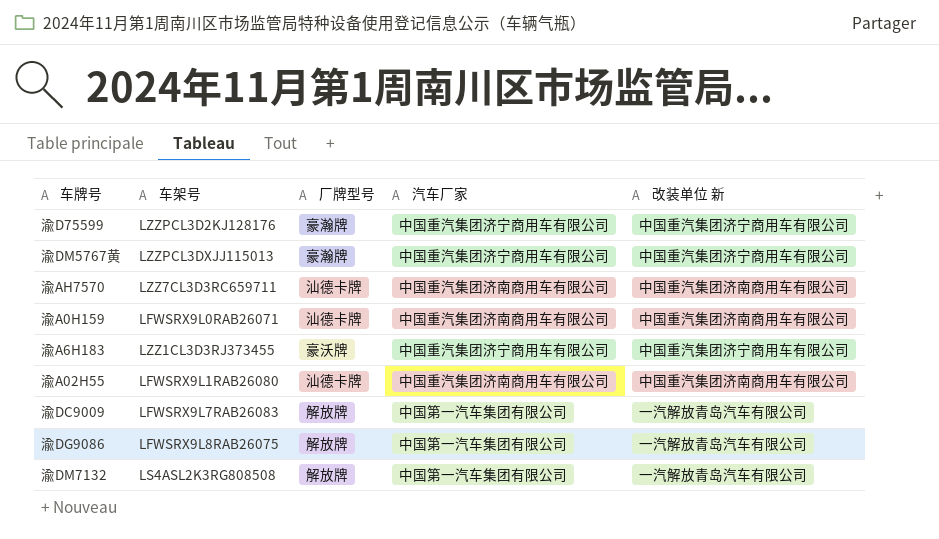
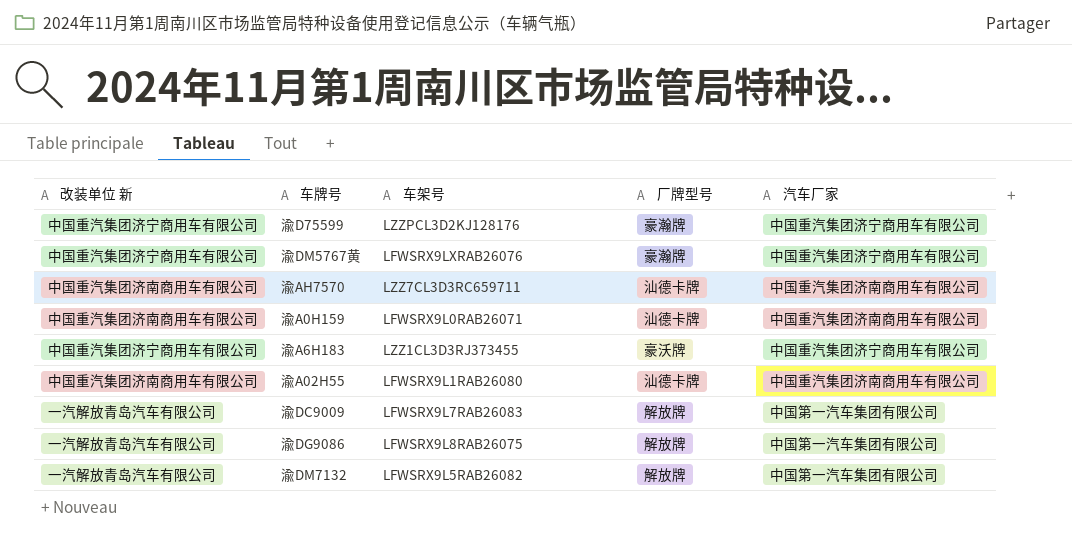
column 改装单位 新 | position: 5 -> 1
渝DM5767黄 | 车架号: LZZPCL3DXJJ115013 -> LFWSRX9LXRAB26076
渝DM7132 | 车架号: LS4ASL2K3RG808508 -> LFWSRX9L5RAB26082

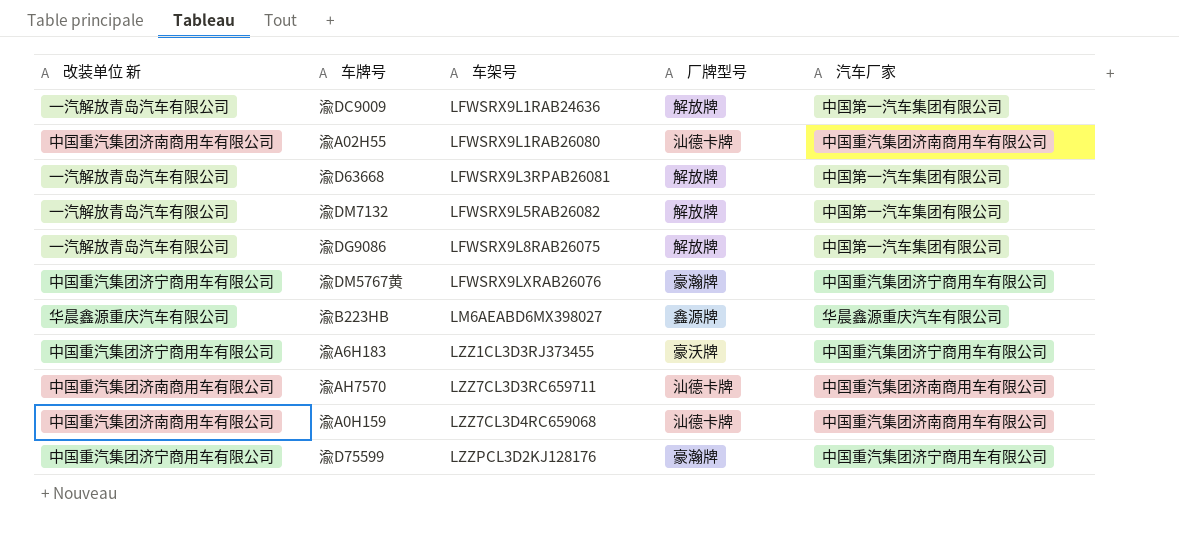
row order: none -> 车架号 ascending
渝DC9009 | 车架号: LFWSRX9L7RAB26083 -> LFWSRX9L1RAB24636
row 渝D63668: none -> 一汽解放青岛汽车有限公司 | LFWSRX9L3RPAB26081 | 解放牌 | 中国第一汽车集团有限公司
row 渝B223HB: none -> 华晨鑫源重庆汽车有限公司 | LM6AEABD6MX398027 | 鑫源牌 | 华晨鑫源重庆汽车有限公司
渝A0H159 | 车架号: LFWSRX9L0RAB26071 -> LZZ7CL3D4RC659068

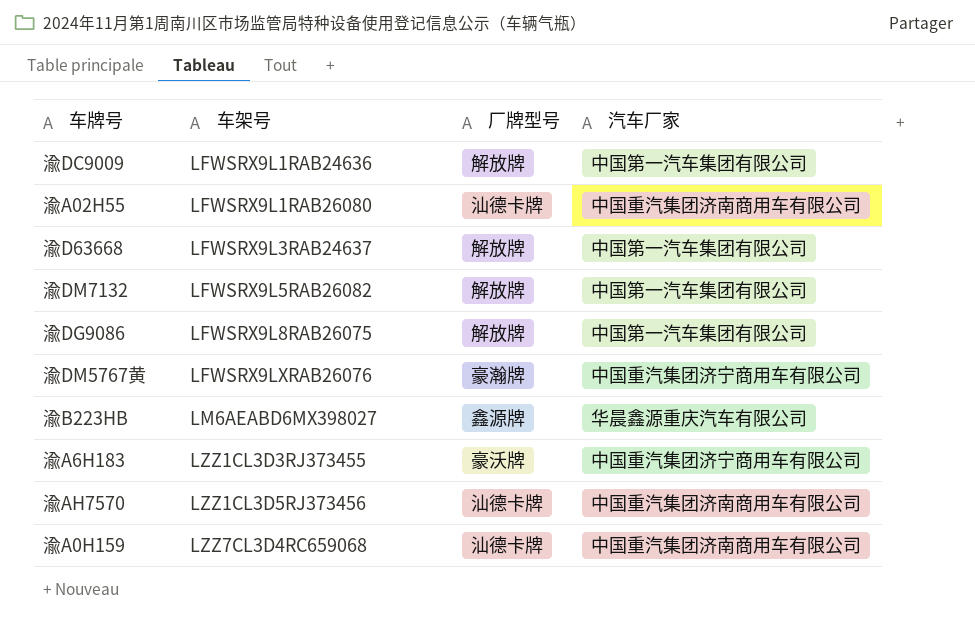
column 改装单位 新 | position: 1 -> none
row 渝D75599: 中国重汽集团济宁商用车有限公司 | LZZPCL3D2KJ128176 | 豪瀚牌 | 中国重汽集团济宁商用车有限公司 -> none
渝D63668 | 车架号: LFWSRX9L3RPAB26081 -> LFWSRX9L3RAB24637
渝AH7570 | 车架号: LZZ7CL3D3RC659711 -> LZZ1CL3D5RJ373456

